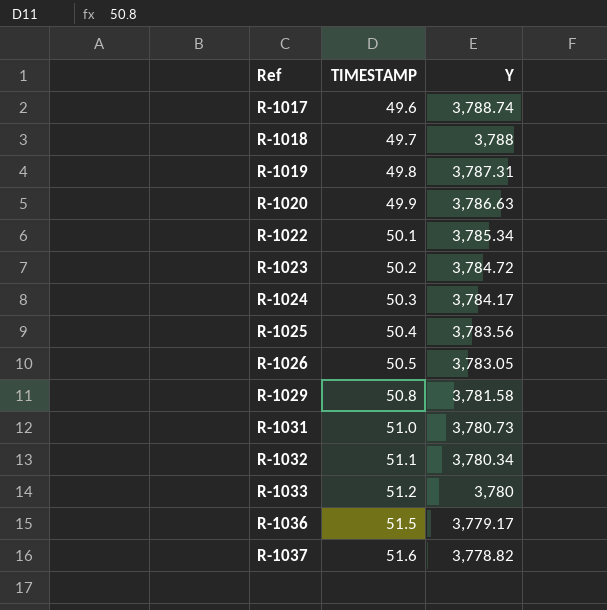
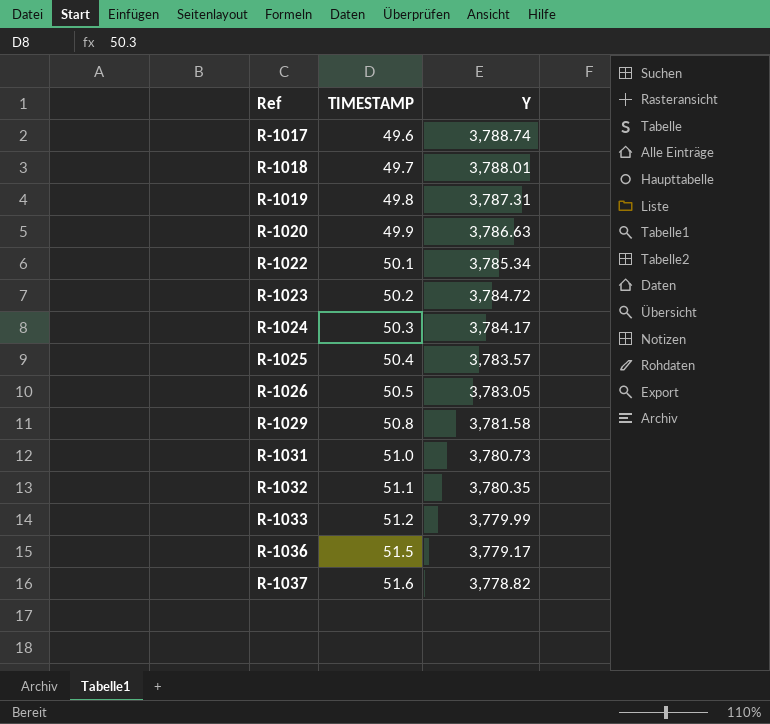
R-1018 | Y: 3,788 -> 3,788.01
R-1025 | Y: 3,783.56 -> 3,783.57
R-1032 | Y: 3,780.34 -> 3,780.35
R-1033 | Y: 3,780 -> 3,779.99

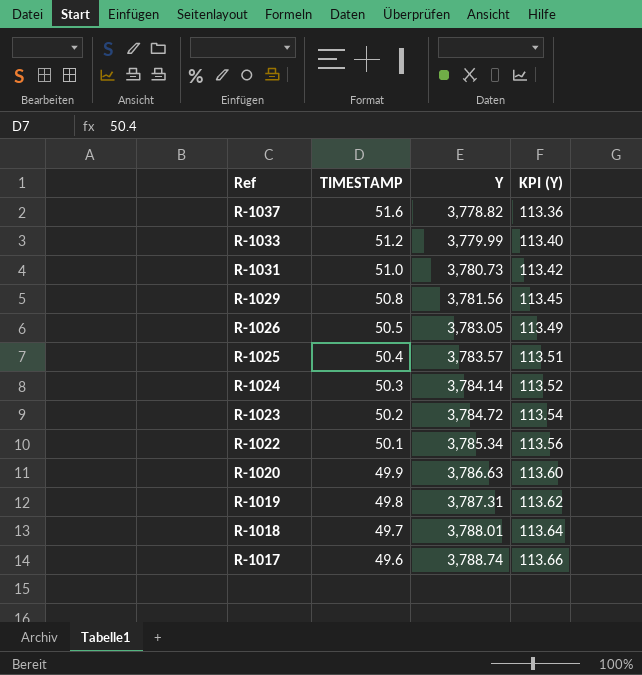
row order: Ref ascending -> Ref descending
column KPI (Y) | formula: none -> [Y] * 0.03
row R-1032: 51.1 | 3,780.35 -> none
row R-1036: 51.5 | 3,779.17 -> none
R-1029 | Y: 3,781.58 -> 3,781.56
R-1024 | Y: 3,784.17 -> 3,784.14

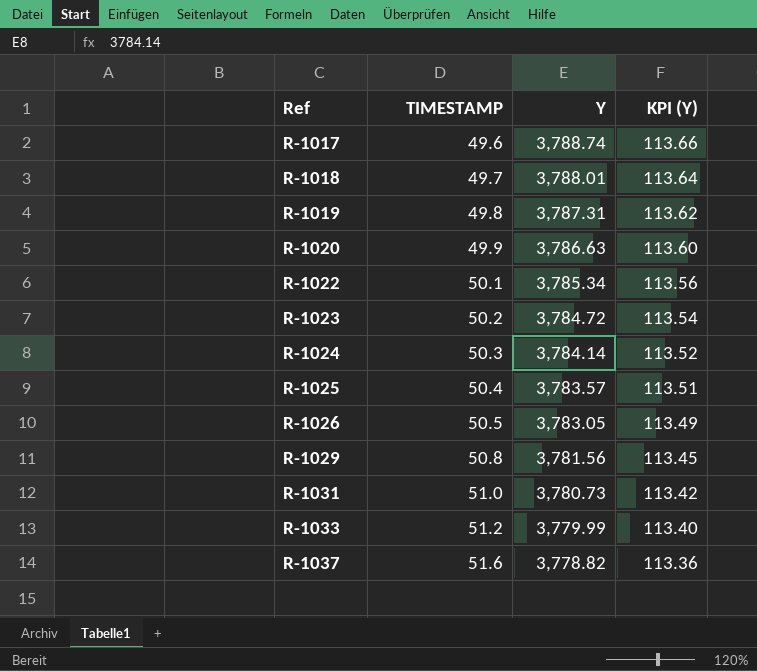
row order: Ref descending -> Ref ascending

